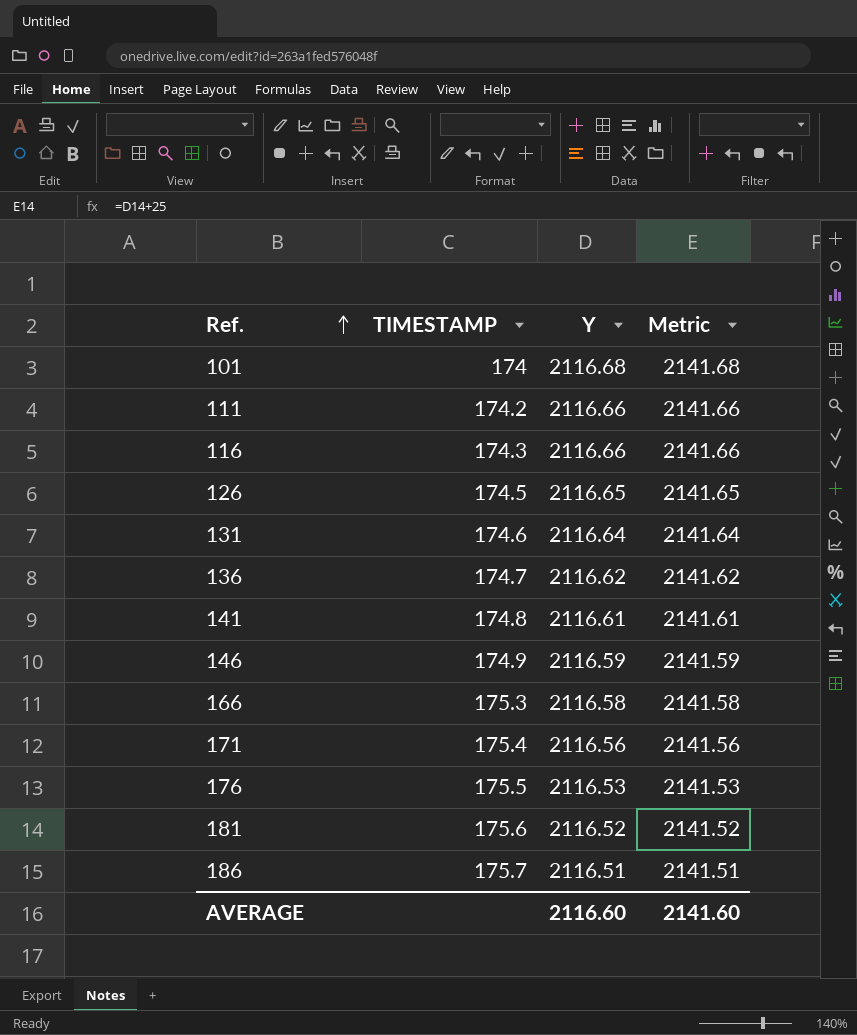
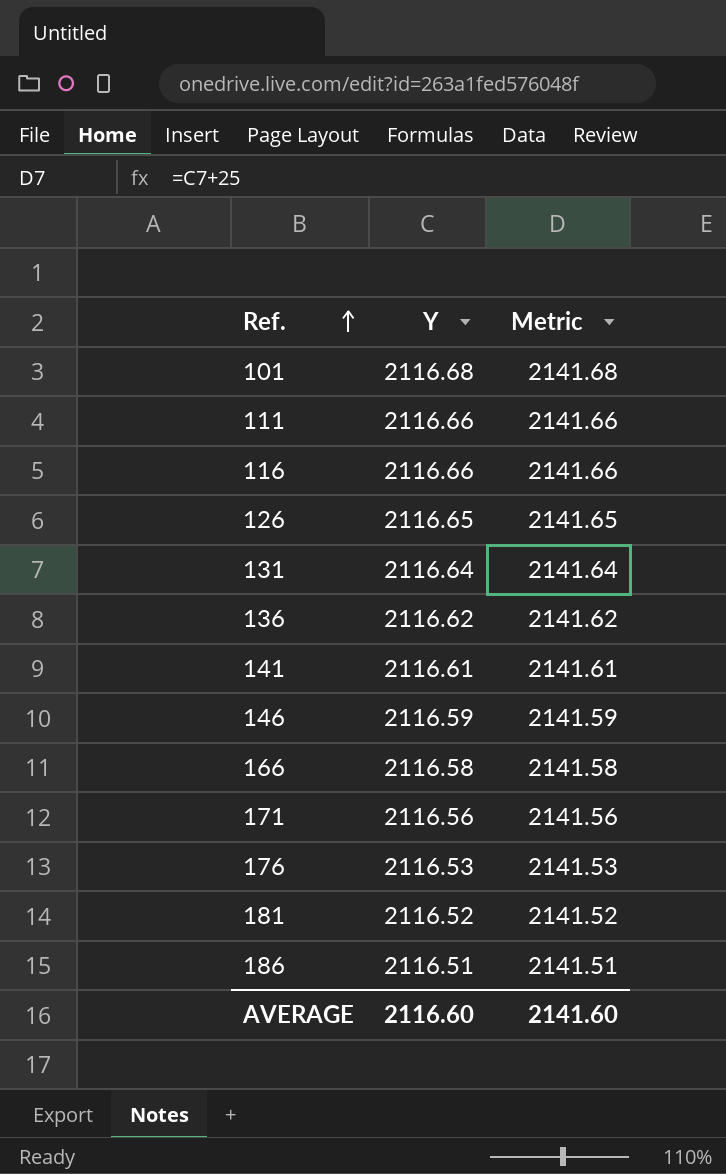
column TIMESTAMP | position: 2 -> none

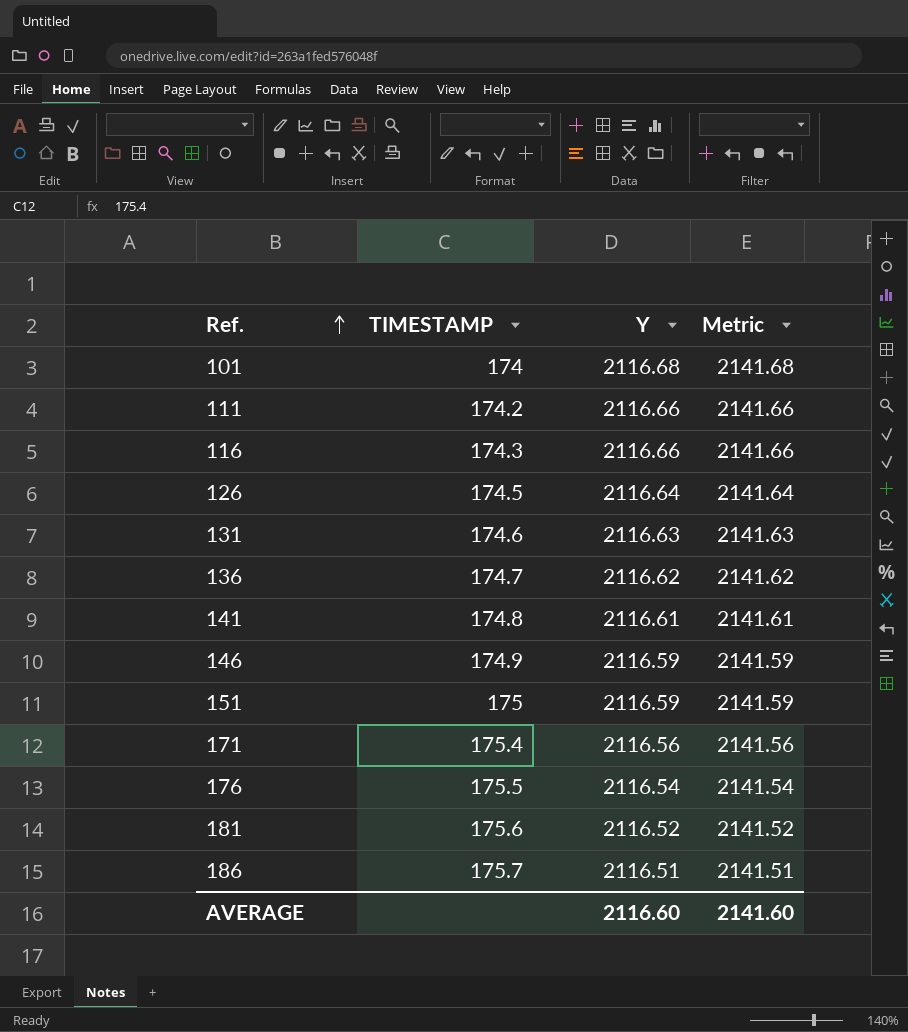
column TIMESTAMP | position: none -> 2
row 166: 2116.58 | 2141.58 -> none
126 | Y: 2116.65 -> 2116.64
126 | Metric: 2141.65 -> 2141.64
131 | Y: 2116.64 -> 2116.63
131 | Metric: 2141.64 -> 2141.63
row 151: none -> 175 | 2116.59 | 2141.59
176 | Y: 2116.53 -> 2116.54
176 | Metric: 2141.53 -> 2141.54

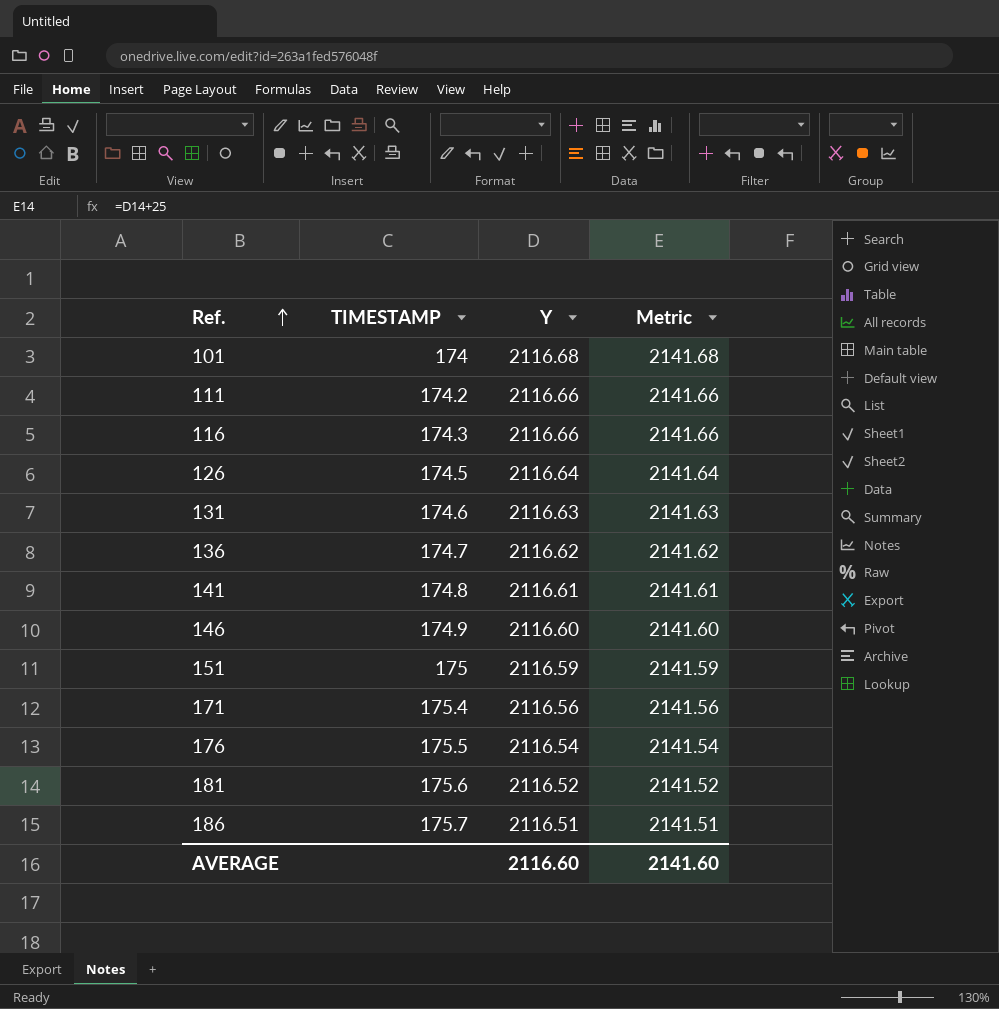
146 | Y: 2116.59 -> 2116.60
146 | Metric: 2141.59 -> 2141.60

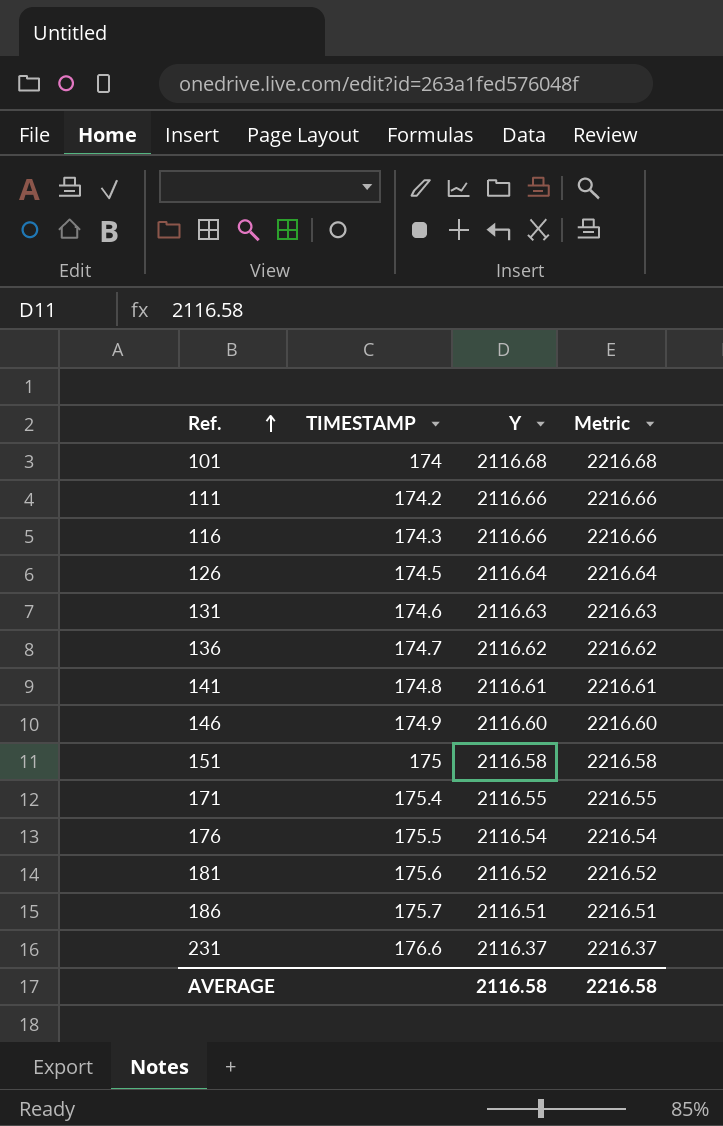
column Metric | formula: [Y] + 25 -> [Y] + 100
151 | Y: 2116.59 -> 2116.58
171 | Y: 2116.56 -> 2116.55
row 231: none -> 176.6 | 2116.37 | 2216.37
AVERAGE | Y: 2116.60 -> 2116.58
AVERAGE | Metric: 2141.60 -> 2216.58

